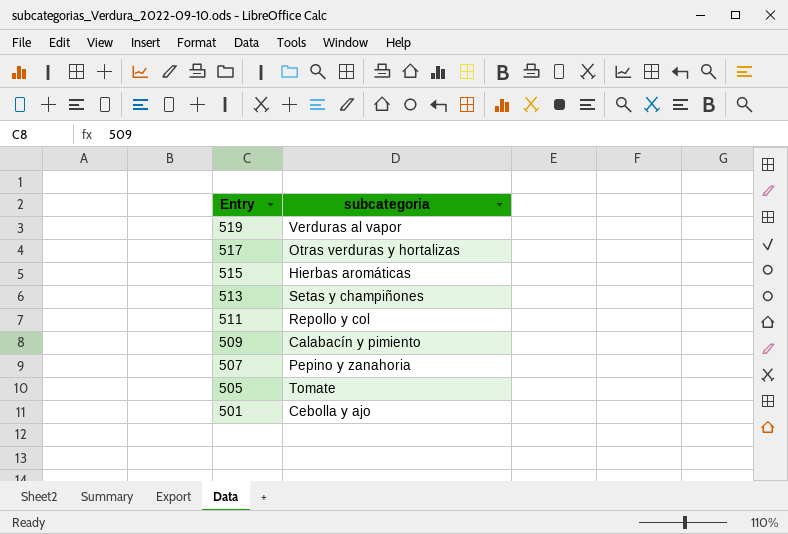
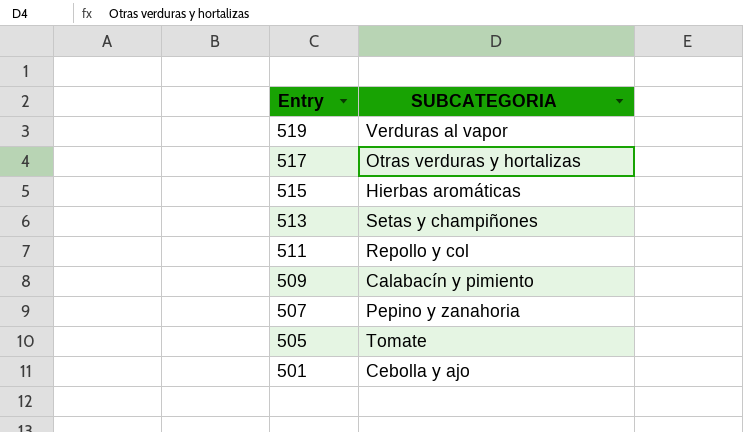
column name: subcategoria -> SUBCATEGORIA

